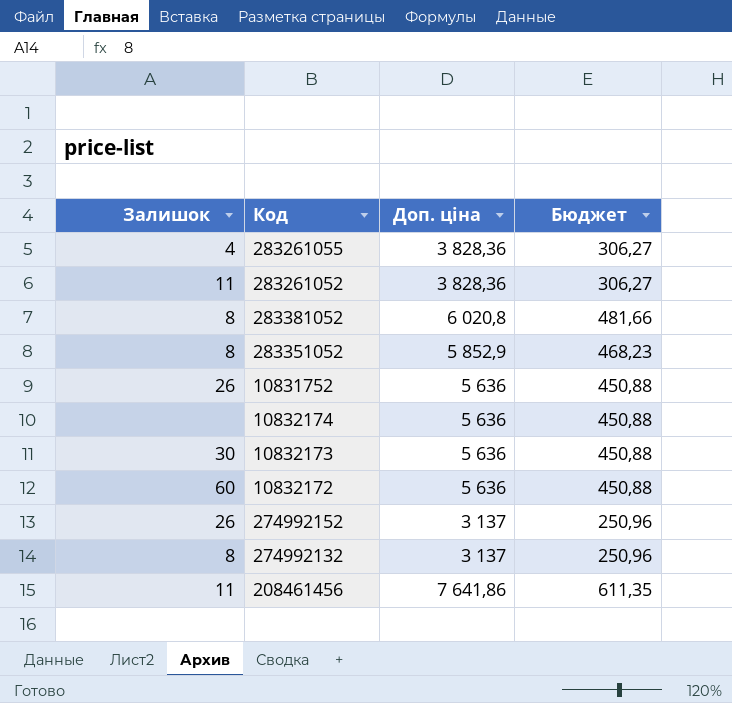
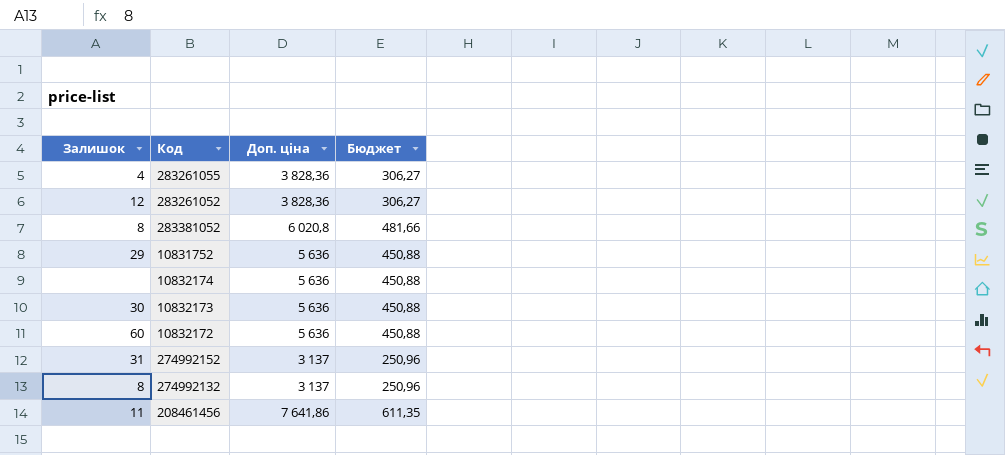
row 283351052: 8 | 5 852,9 | 468,23 -> none
283261052 | Залишок: 11 -> 12
10831752 | Залишок: 26 -> 29
274992152 | Залишок: 26 -> 31

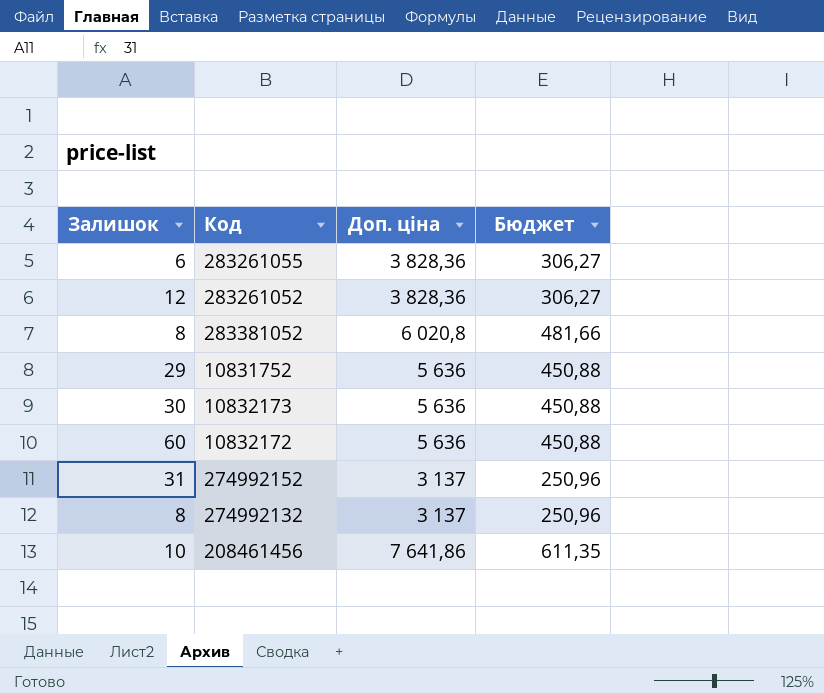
row 10832174: none | 5 636 | 450,88 -> none
283261055 | Залишок: 4 -> 6
208461456 | Залишок: 11 -> 10

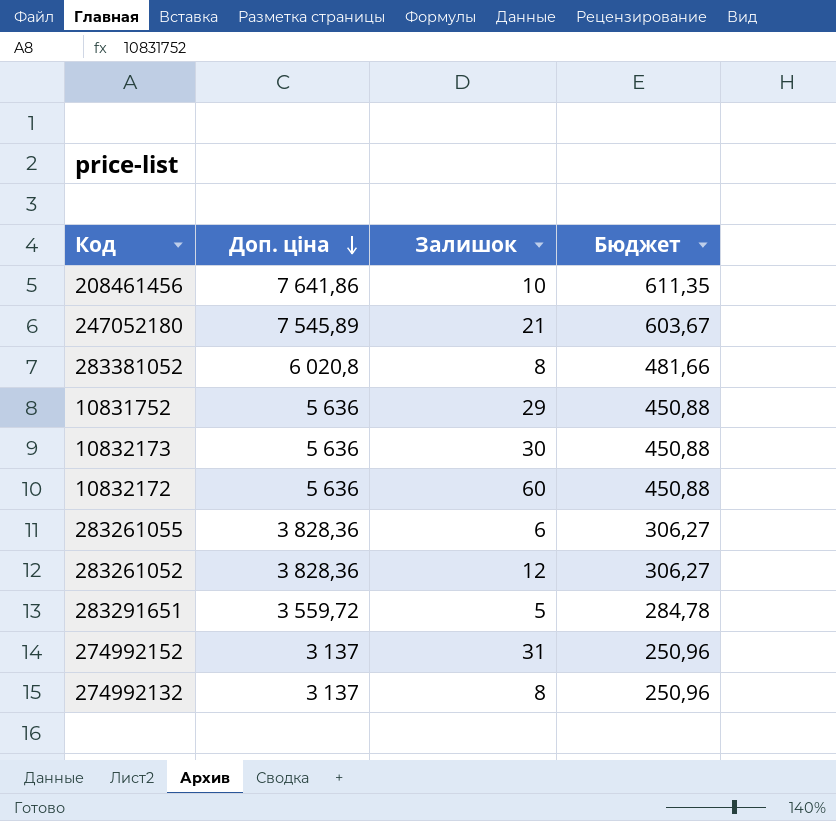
row order: none -> Доп. ціна descending
column Залишок | position: 1 -> 3
row 247052180: none -> 7 545,89 | 21 | 603,67
row 283291651: none -> 3 559,72 | 5 | 284,78

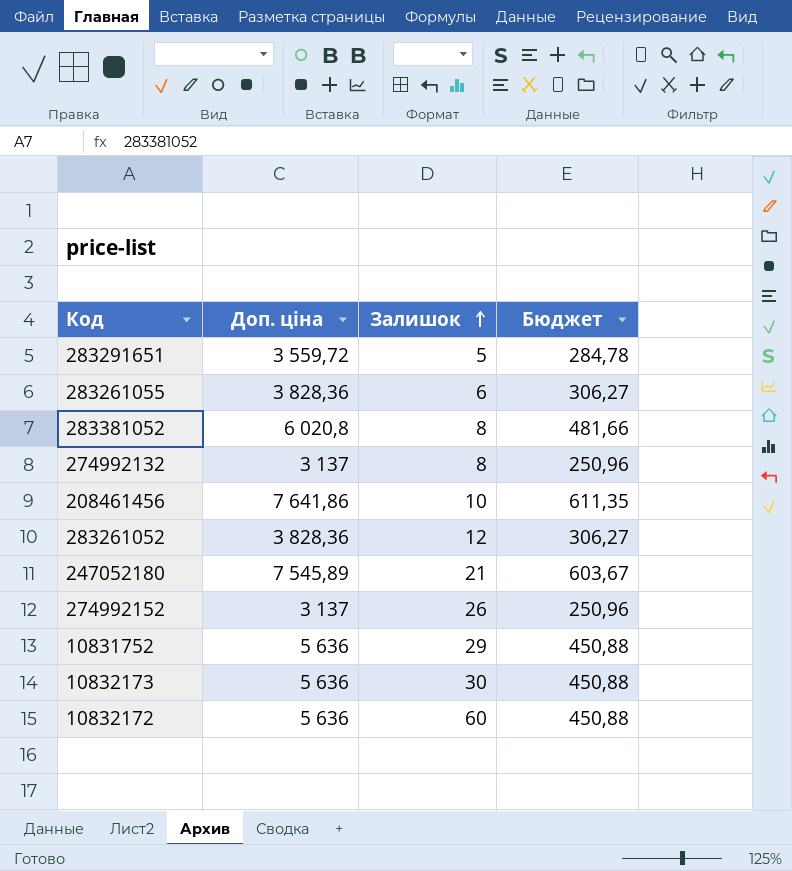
row order: Доп. ціна descending -> Залишок ascending
274992152 | Залишок: 31 -> 26

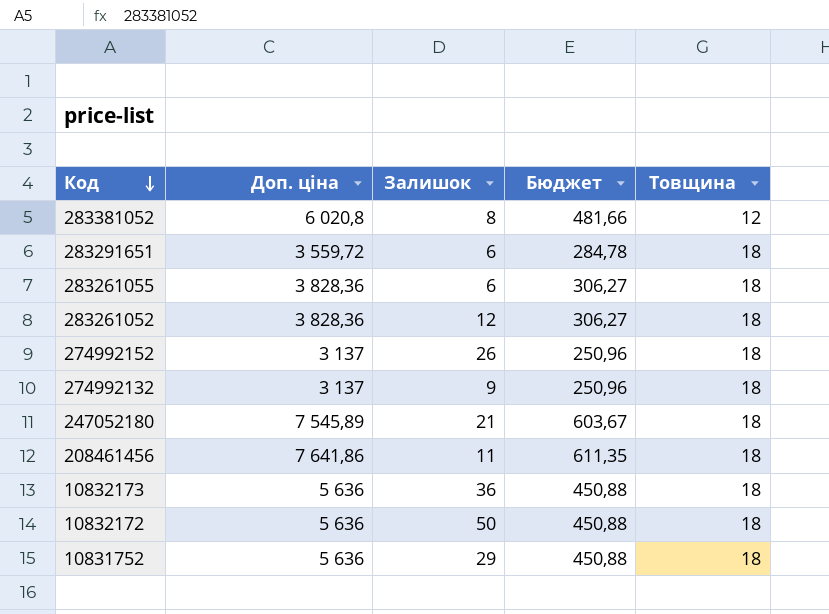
row order: Залишок ascending -> Код descending
column Товщина | position: none -> 5
283291651 | Залишок: 5 -> 6
274992132 | Залишок: 8 -> 9
208461456 | Залишок: 10 -> 11
10832173 | Залишок: 30 -> 36
10832172 | Залишок: 60 -> 50

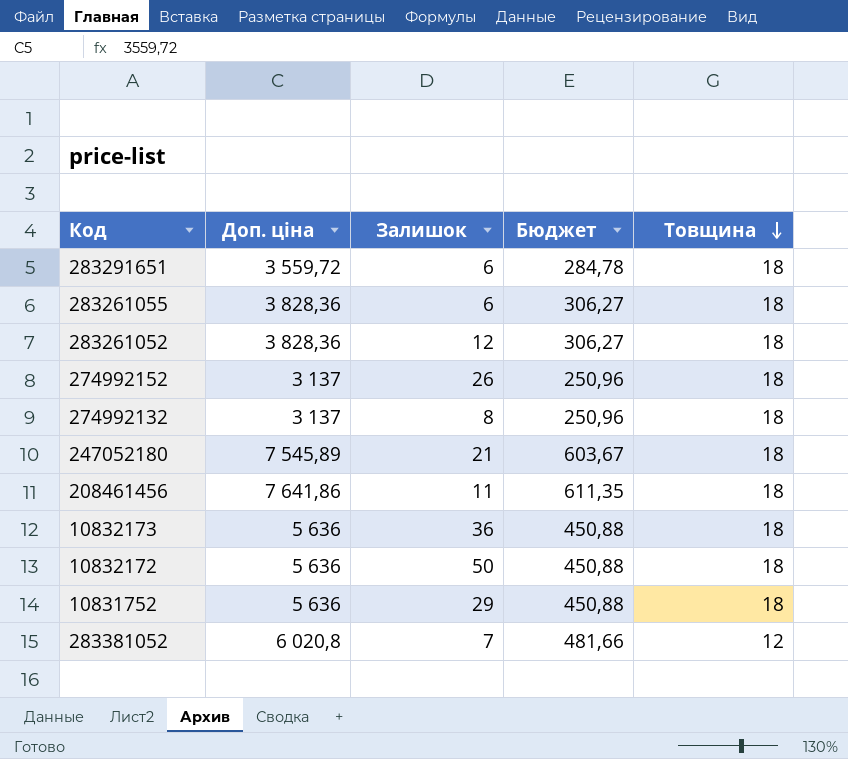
row order: Код descending -> Товщина descending
274992132 | Залишок: 9 -> 8
283381052 | Залишок: 8 -> 7

